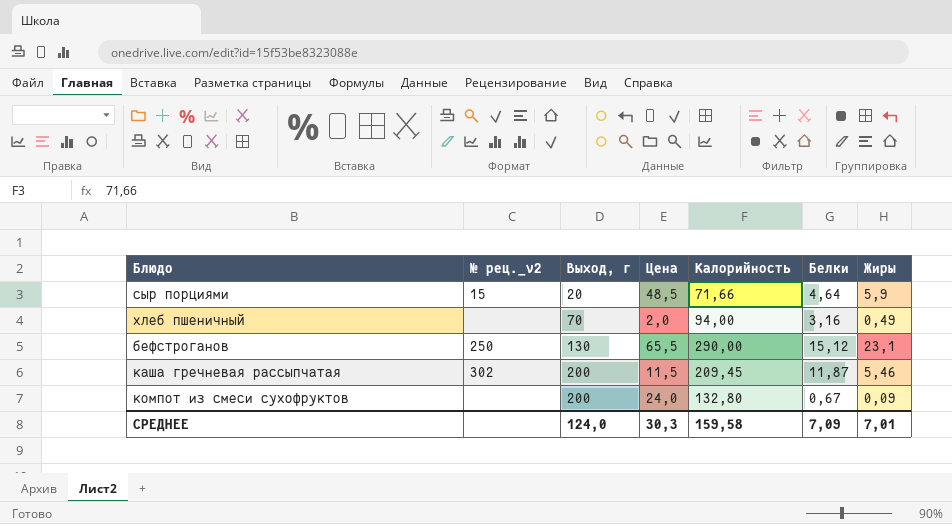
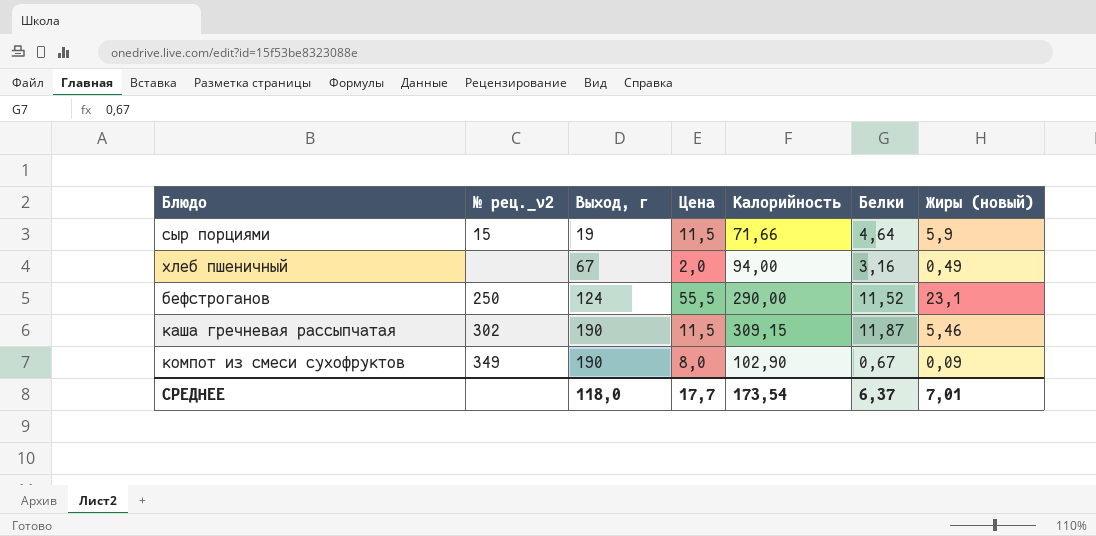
column name: Жиры -> Жиры (новый)
сыр порциями | Выход, г: 20 -> 19
сыр порциями | Цена: 48,5 -> 11,5
хлеб пшеничный | Выход, г: 70 -> 67
бефстроганов | Выход, г: 130 -> 124
бефстроганов | Цена: 65,5 -> 55,5
бефстроганов | Белки: 15,12 -> 11,52
каша гречневая рассыпчатая | Выход, г: 200 -> 190
каша гречневая рассыпчатая | Калорийность: 209,45 -> 309,15
компот из смеси сухофруктов | № рец._v2: none -> 349
компот из смеси сухофруктов | Выход, г: 200 -> 190
компот из смеси сухофруктов | Цена: 24,0 -> 8,0
компот из смеси сухофруктов | Калорийность: 132,80 -> 102,90
СРЕДНЕЕ | Выход, г: 124,0 -> 118,0
СРЕДНЕЕ | Цена: 30,3 -> 17,7
СРЕДНЕЕ | Калорийность: 159,58 -> 173,54
СРЕДНЕЕ | Белки: 7,09 -> 6,37

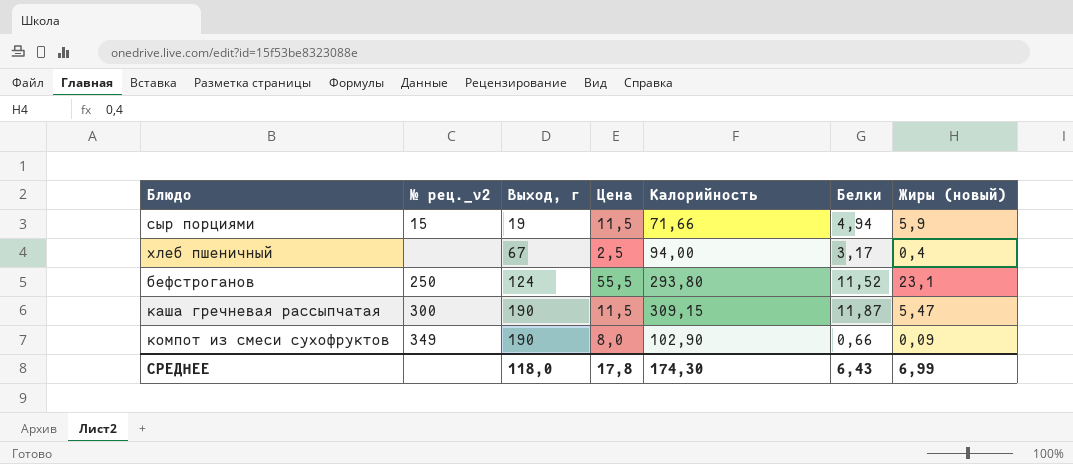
сыр порциями | Белки: 4,64 -> 4,94
хлеб пшеничный | Цена: 2,0 -> 2,5
хлеб пшеничный | Белки: 3,16 -> 3,17
хлеб пшеничный | Жиры (новый): 0,49 -> 0,4
бефстроганов | Калорийность: 290,00 -> 293,80
каша гречневая рассыпчатая | № рец._v2: 302 -> 300
каша гречневая рассыпчатая | Жиры (новый): 5,46 -> 5,47
компот из смеси сухофруктов | Белки: 0,67 -> 0,66
СРЕДНЕЕ | Цена: 17,7 -> 17,8
СРЕДНЕЕ | Калорийность: 173,54 -> 174,30
СРЕДНЕЕ | Белки: 6,37 -> 6,43
СРЕДНЕЕ | Жиры (новый): 7,01 -> 6,99

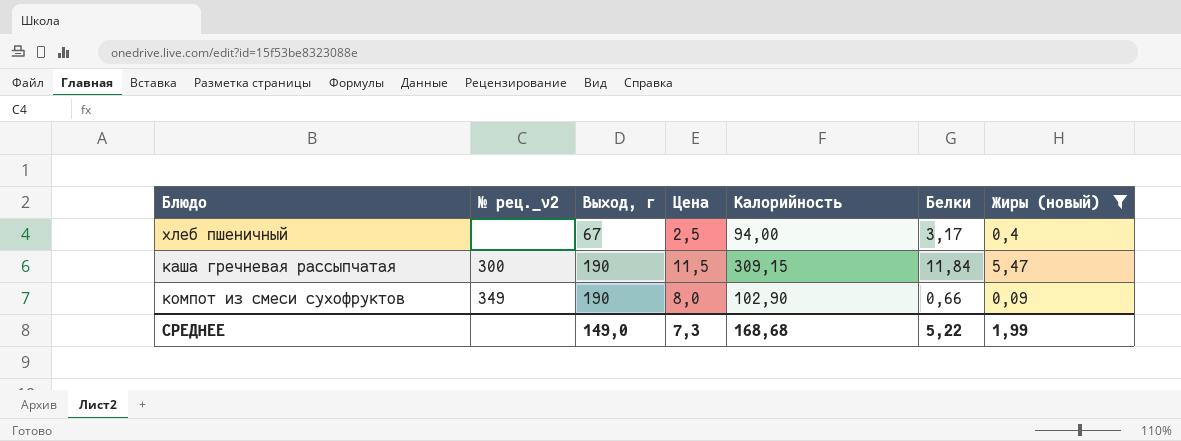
filter: none -> Жиры (новый) <= 5,47
каша гречневая рассыпчатая | Белки: 11,87 -> 11,84
СРЕДНЕЕ | Выход, г: 118,0 -> 149,0
СРЕДНЕЕ | Цена: 17,8 -> 7,3
СРЕДНЕЕ | Калорийность: 174,30 -> 168,68
СРЕДНЕЕ | Белки: 6,43 -> 5,22
СРЕДНЕЕ | Жиры (новый): 6,99 -> 1,99

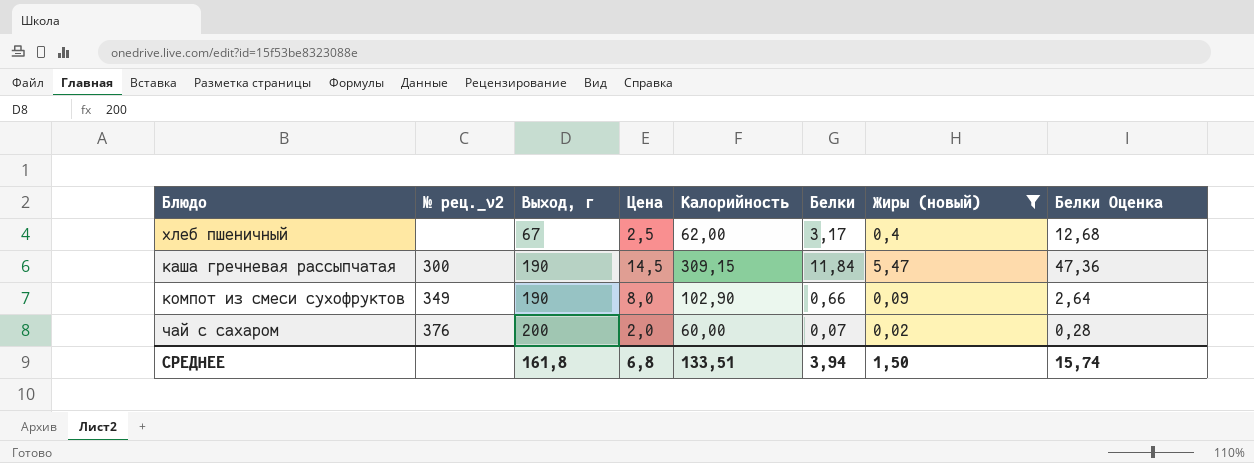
column Белки Оценка | formula: none -> [Белки] * 4
хлеб пшеничный | Калорийность: 94,00 -> 62,00
каша гречневая рассыпчатая | Цена: 11,5 -> 14,5
row чай с сахаром: none -> 376 | 200 | 2,0 | 60,00 | 0,07 | 0,02 | 0,28
СРЕДНЕЕ | Выход, г: 149,0 -> 161,8
СРЕДНЕЕ | Цена: 7,3 -> 6,8
СРЕДНЕЕ | Калорийность: 168,68 -> 133,51
СРЕДНЕЕ | Белки: 5,22 -> 3,94
СРЕДНЕЕ | Жиры (новый): 1,99 -> 1,50

